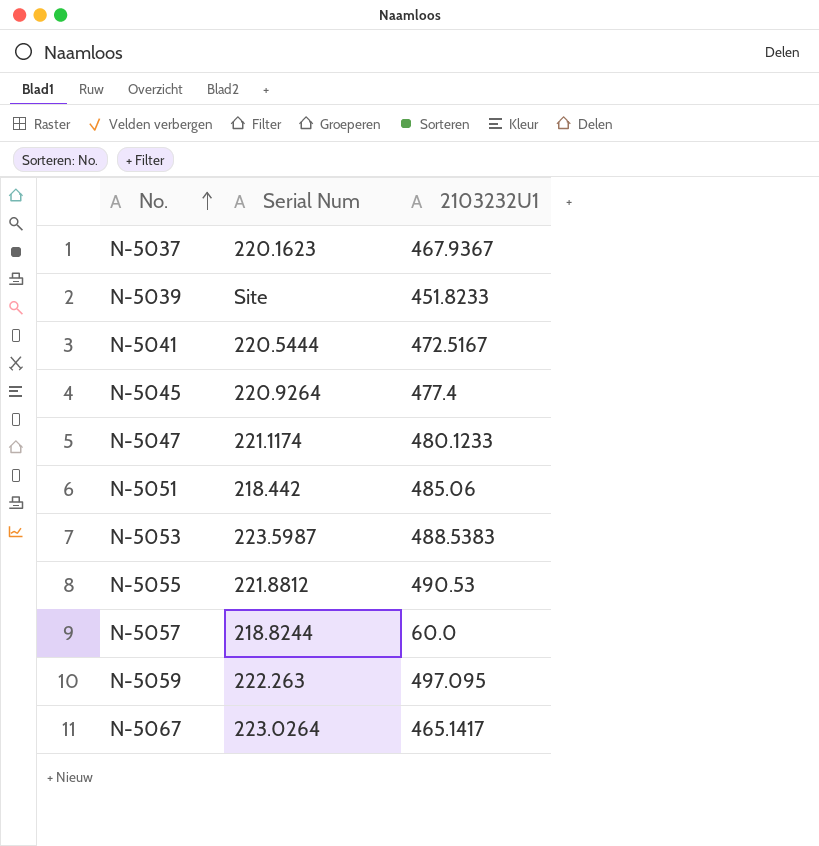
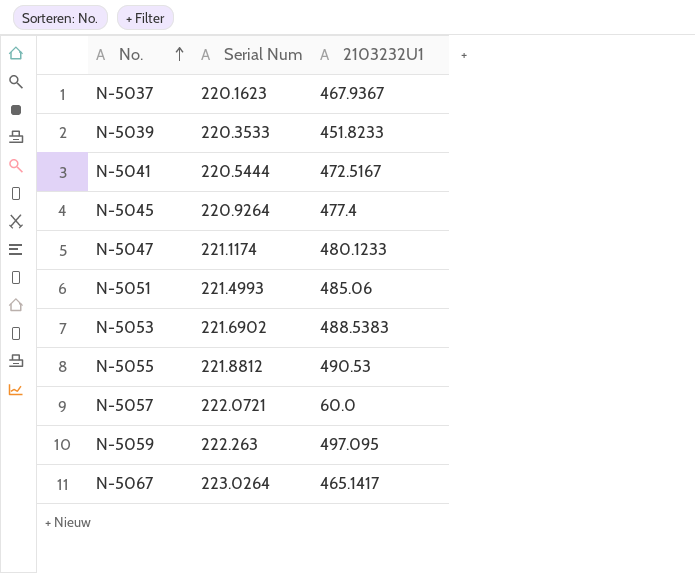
N-5039 | Serial Num: Site -> 220.3533
N-5051 | Serial Num: 218.442 -> 221.4993
N-5053 | Serial Num: 223.5987 -> 221.6902
N-5057 | Serial Num: 218.8244 -> 222.0721

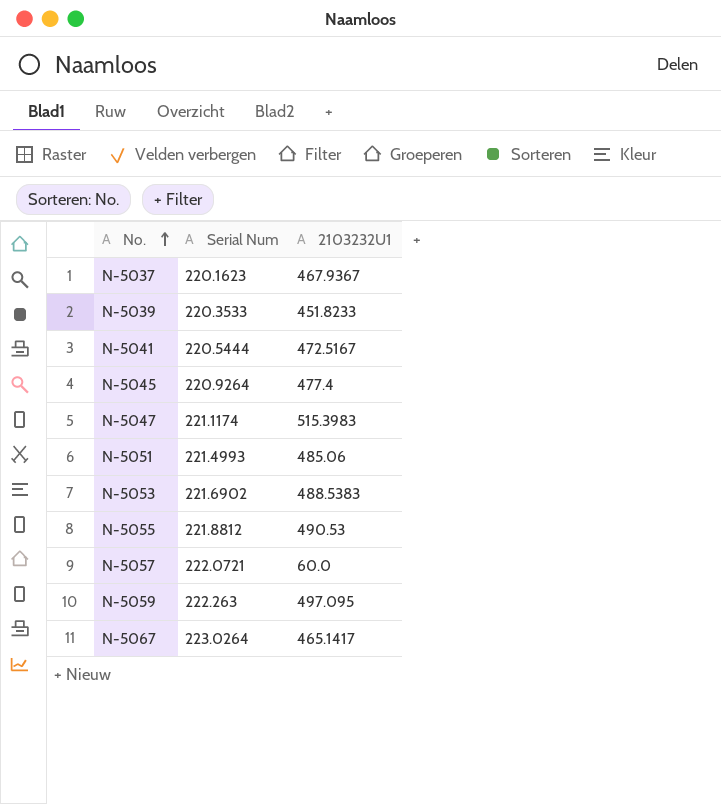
N-5047 | 2103232U1: 480.1233 -> 515.3983

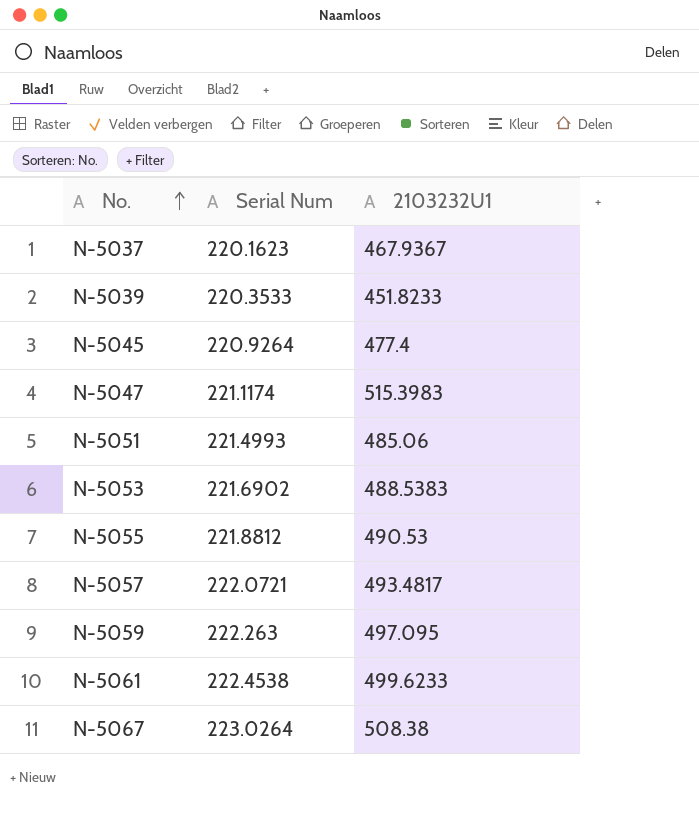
row N-5041: 220.5444 | 472.5167 -> none
N-5057 | 2103232U1: 60.0 -> 493.4817
row N-5061: none -> 222.4538 | 499.6233
N-5067 | 2103232U1: 465.1417 -> 508.38

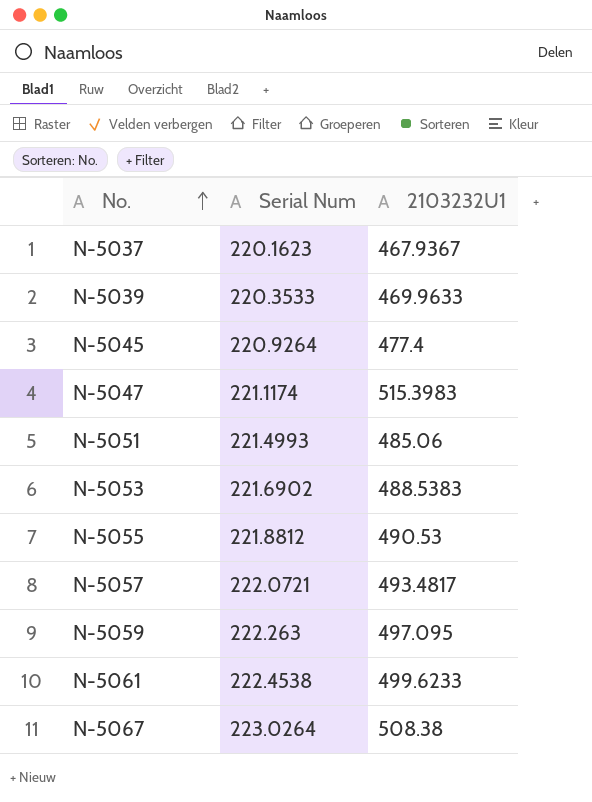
N-5039 | 2103232U1: 451.8233 -> 469.9633

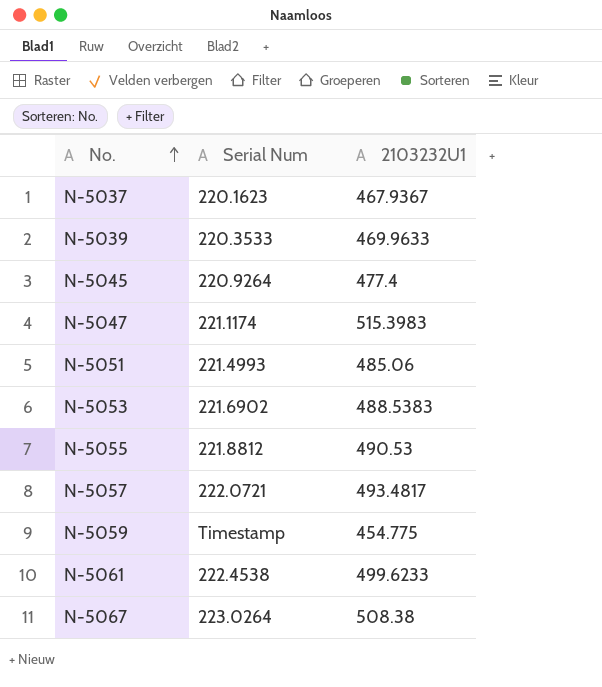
N-5059 | Serial Num: 222.263 -> Timestamp
N-5059 | 2103232U1: 497.095 -> 454.775

